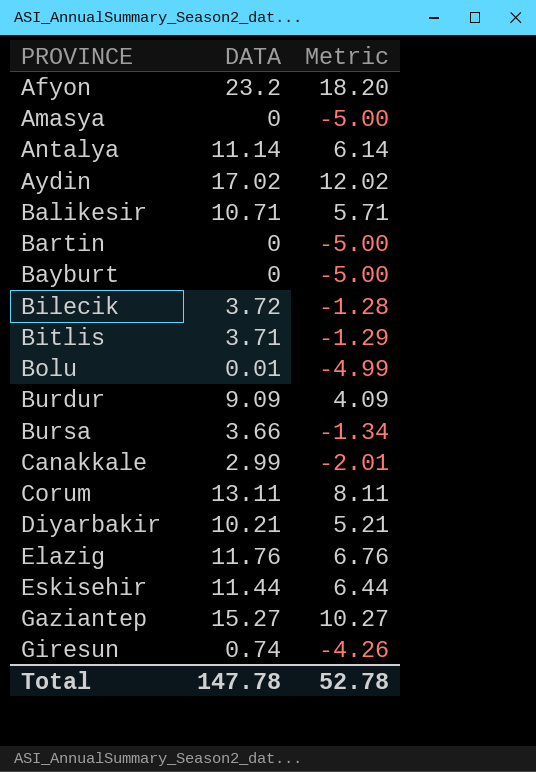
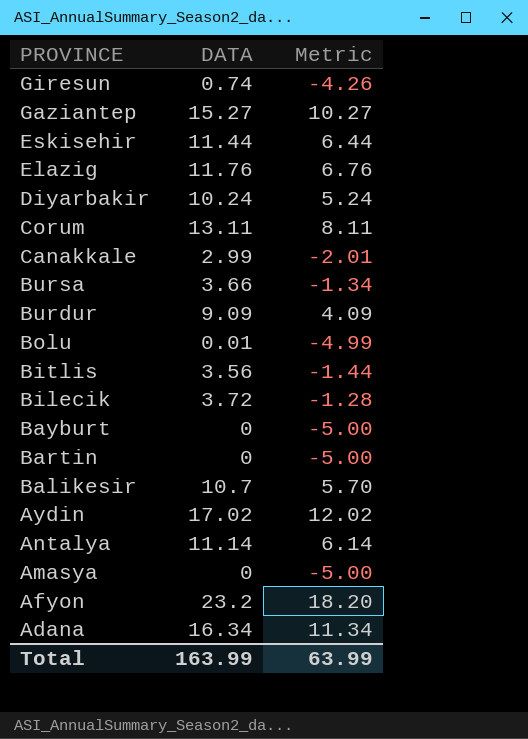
row order: PROVINCE ascending -> PROVINCE descending
Diyarbakir | DATA: 10.21 -> 10.24
Diyarbakir | Metric: 5.21 -> 5.24
Bitlis | DATA: 3.71 -> 3.56
Bitlis | Metric: -1.29 -> -1.44
Balikesir | DATA: 10.71 -> 10.7
Balikesir | Metric: 5.71 -> 5.70
row Adana: none -> 16.34 | 11.34
Total | DATA: 147.78 -> 163.99
Total | Metric: 52.78 -> 63.99

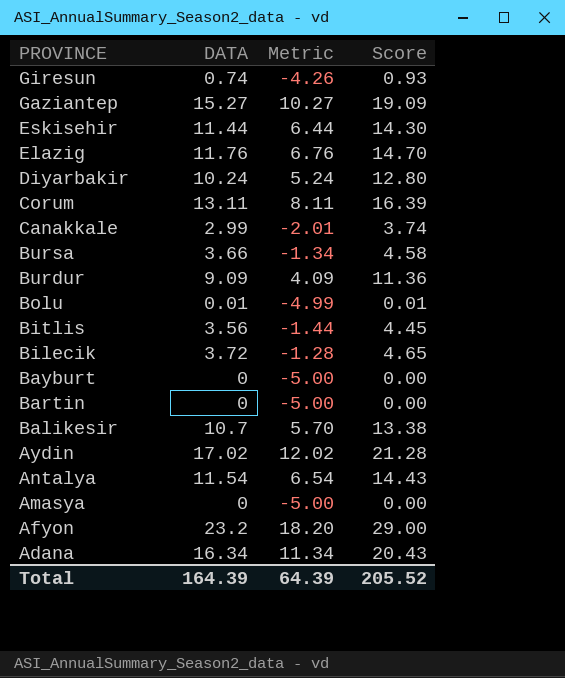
column Score | formula: none -> [DATA] * 1.25
Antalya | DATA: 11.14 -> 11.54
Antalya | Metric: 6.14 -> 6.54
Total | DATA: 163.99 -> 164.39
Total | Metric: 63.99 -> 64.39

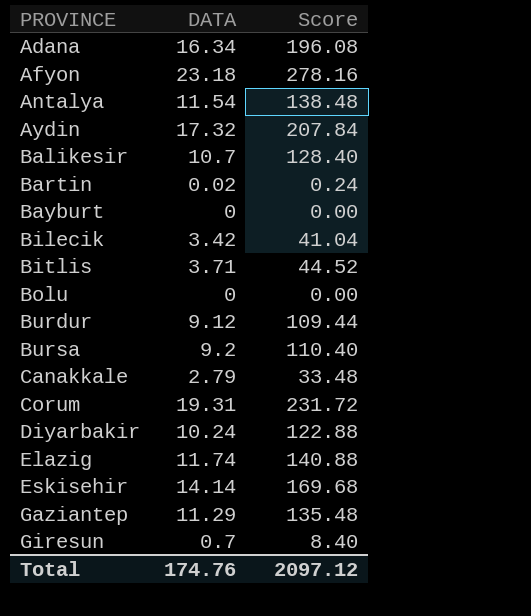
row order: PROVINCE descending -> PROVINCE ascending
column Metric | formula: [DATA] - 5 -> none
column Score | formula: [DATA] * 1.25 -> [DATA] * 12
row Amasya: 0 | -5.00 | 0.00 -> none
Afyon | DATA: 23.2 -> 23.18
Aydin | DATA: 17.02 -> 17.32
Bartin | DATA: 0 -> 0.02
Bilecik | DATA: 3.72 -> 3.42
Bitlis | DATA: 3.56 -> 3.71
Bolu | DATA: 0.01 -> 0
Burdur | DATA: 9.09 -> 9.12
Bursa | DATA: 3.66 -> 9.2
Canakkale | DATA: 2.99 -> 2.79
Corum | DATA: 13.11 -> 19.31
Elazig | DATA: 11.76 -> 11.74
Eskisehir | DATA: 11.44 -> 14.14
Gaziantep | DATA: 15.27 -> 11.29
Giresun | DATA: 0.74 -> 0.7
Total | DATA: 164.39 -> 174.76
Total | Score: 205.52 -> 2097.12

